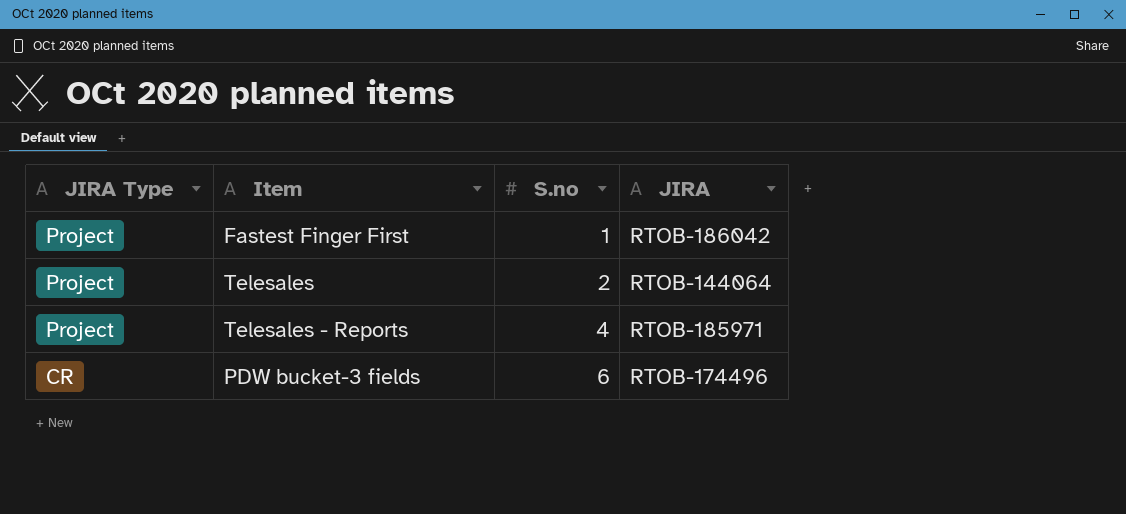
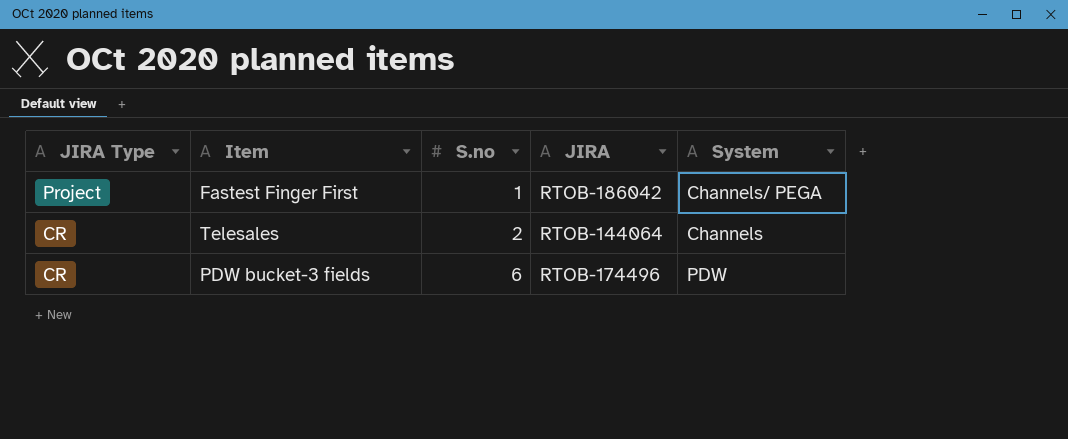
column System | position: none -> 5
row Telesales - Reports: Project | 4 | RTOB-185971 -> none
Telesales | JIRA Type: Project -> CR

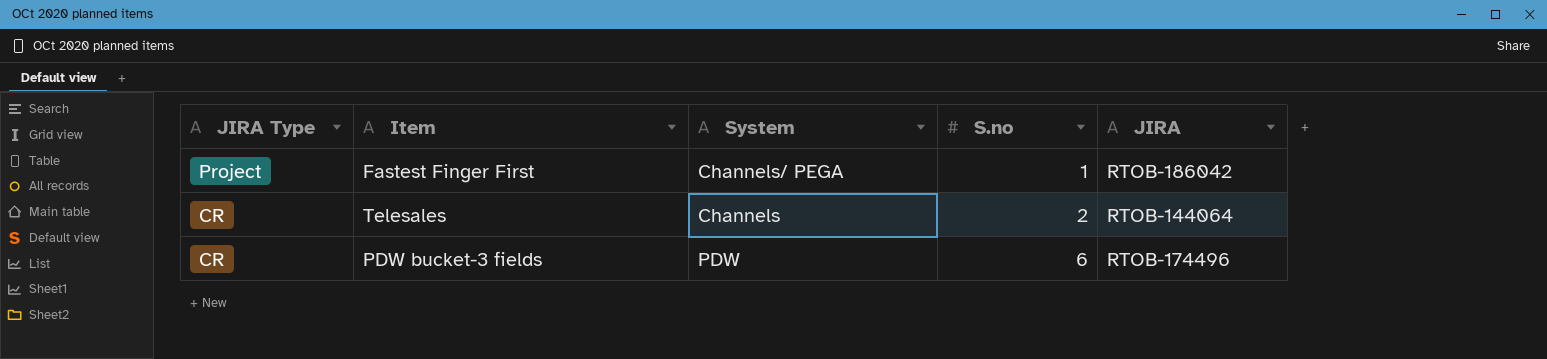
column System | position: 5 -> 3

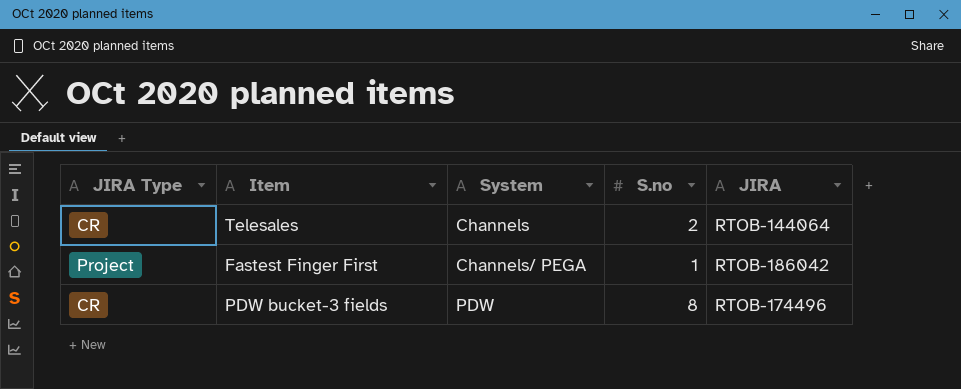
row order: JIRA Type descending -> System ascending
PDW bucket-3 fields | S.no: 6 -> 8

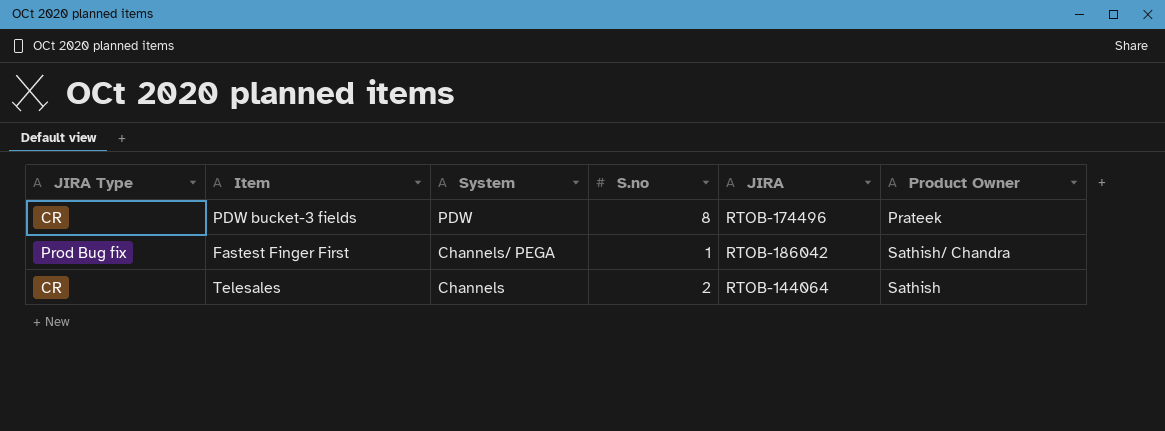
row order: System ascending -> System descending
column Product Owner | position: none -> 6
Fastest Finger First | JIRA Type: Project -> Prod Bug fix

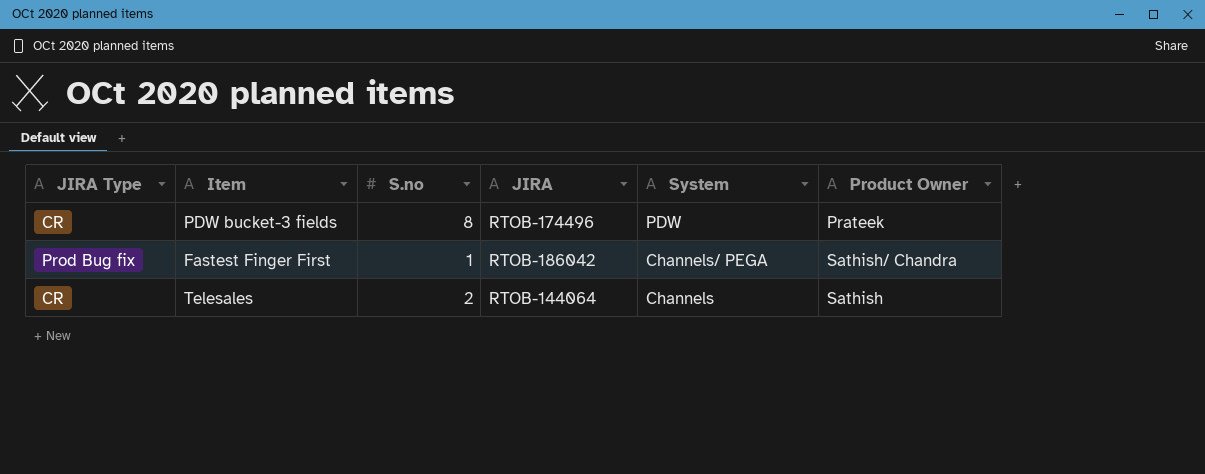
column System | position: 3 -> 5

